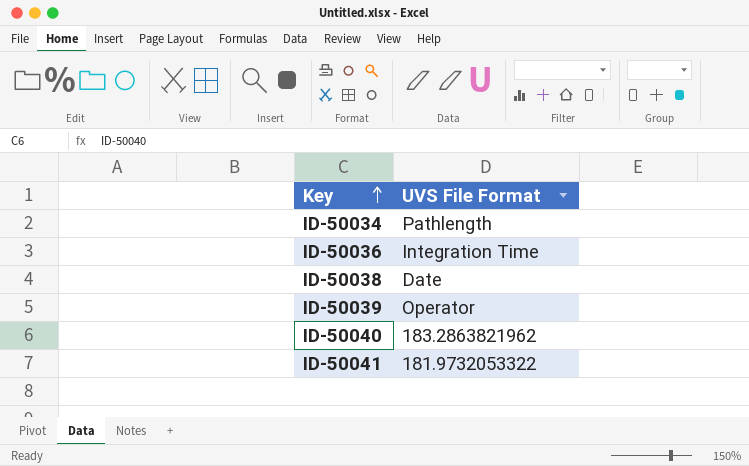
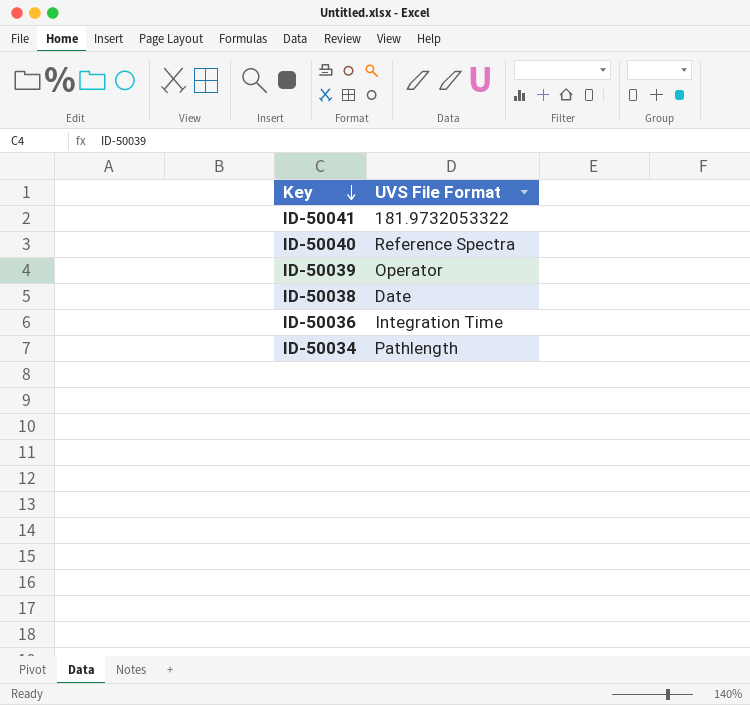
row order: Key ascending -> Key descending
ID-50040 | UVS File Format: 183.2863821962 -> Reference Spectra

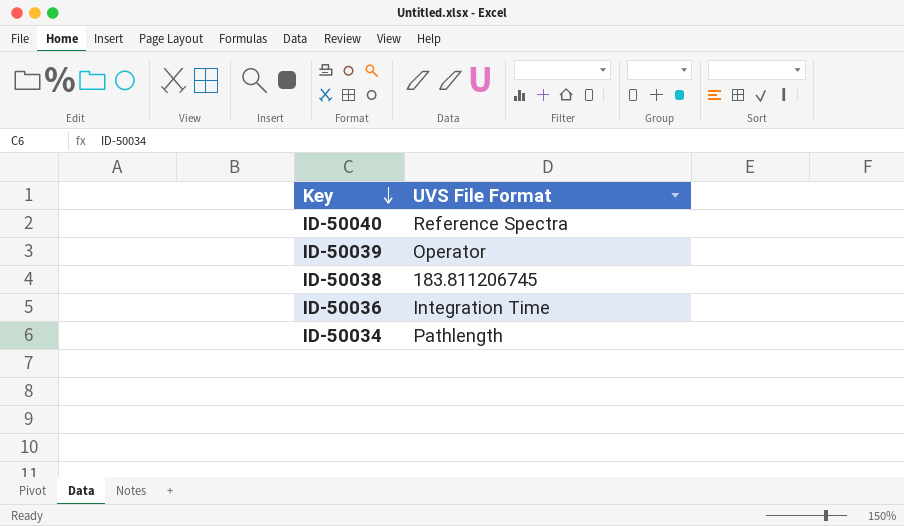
row ID-50041: 181.9732053322 -> none
ID-50038 | UVS File Format: Date -> 183.811206745

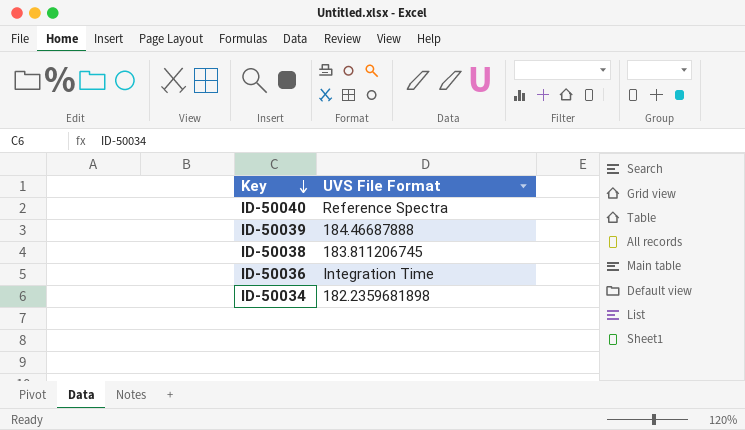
ID-50039 | UVS File Format: Operator -> 184.46687888
ID-50034 | UVS File Format: Pathlength -> 182.2359681898

